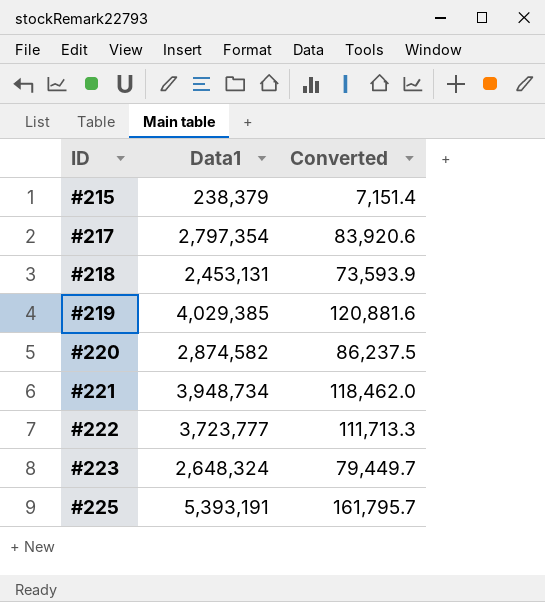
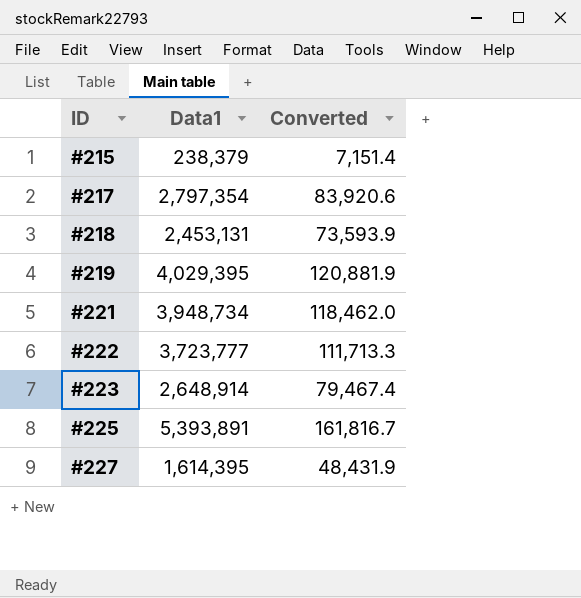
row #220: 2,874,582 | 86,237.5 -> none
#219 | Data1: 4,029,385 -> 4,029,395
#219 | Converted: 120,881.6 -> 120,881.9
#223 | Data1: 2,648,324 -> 2,648,914
#223 | Converted: 79,449.7 -> 79,467.4
#225 | Data1: 5,393,191 -> 5,393,891
#225 | Converted: 161,795.7 -> 161,816.7
row #227: none -> 1,614,395 | 48,431.9

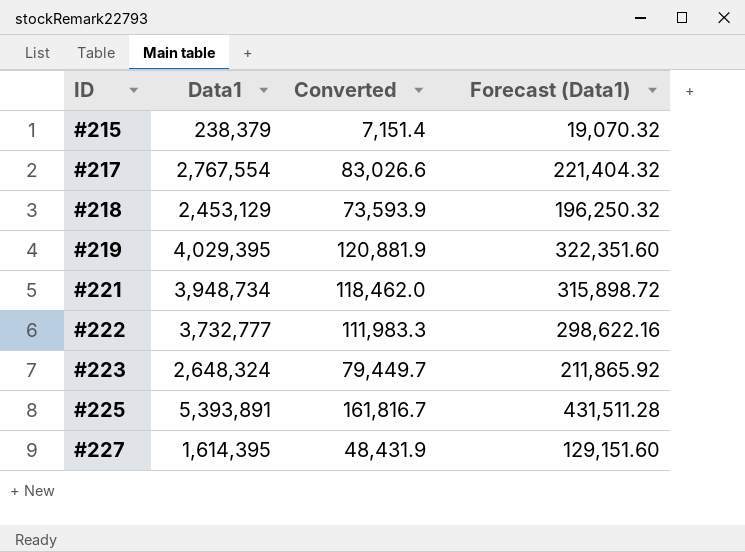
column Forecast (Data1) | formula: none -> [Data1] * 0.08
#217 | Data1: 2,797,354 -> 2,767,554
#217 | Converted: 83,920.6 -> 83,026.6
#218 | Data1: 2,453,131 -> 2,453,129
#222 | Data1: 3,723,777 -> 3,732,777
#222 | Converted: 111,713.3 -> 111,983.3
#223 | Data1: 2,648,914 -> 2,648,324
#223 | Converted: 79,467.4 -> 79,449.7

